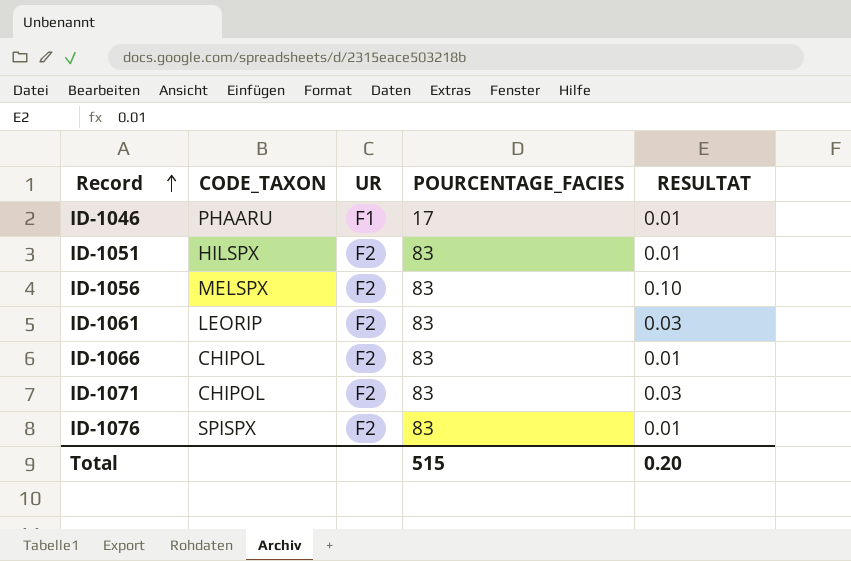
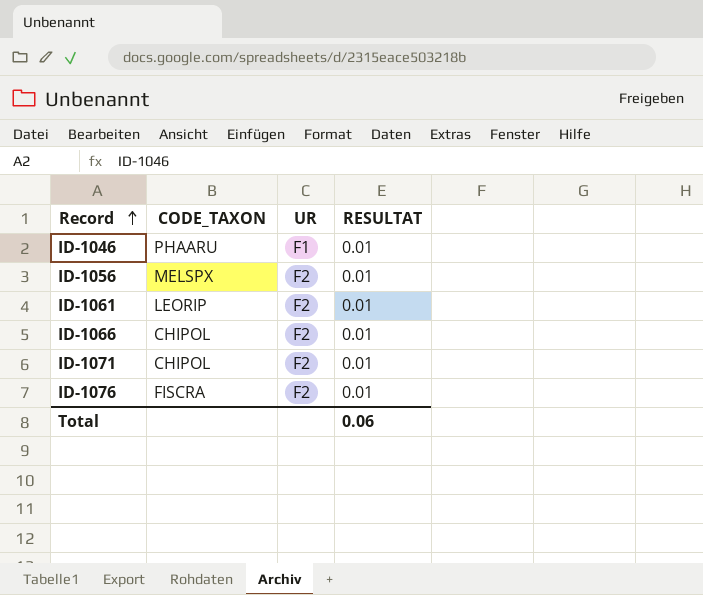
column POURCENTAGE_FACIES | position: 4 -> none
row ID-1051: HILSPX | F2 | 83 | 0.01 -> none
ID-1056 | RESULTAT: 0.10 -> 0.01
ID-1061 | RESULTAT: 0.03 -> 0.01
ID-1071 | RESULTAT: 0.03 -> 0.01
ID-1076 | CODE_TAXON: SPISPX -> FISCRA
Total | RESULTAT: 0.20 -> 0.06

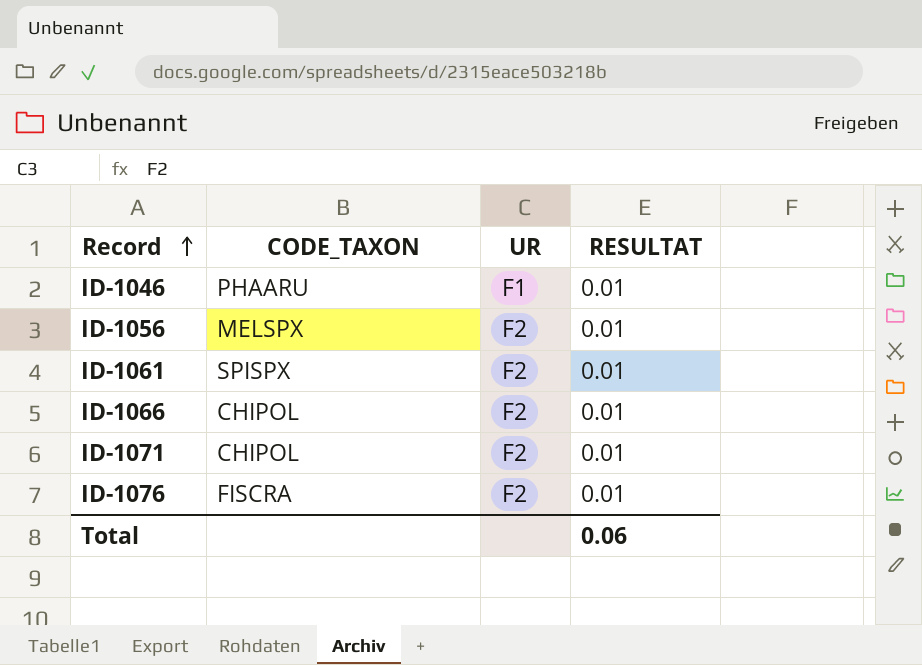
ID-1061 | CODE_TAXON: LEORIP -> SPISPX

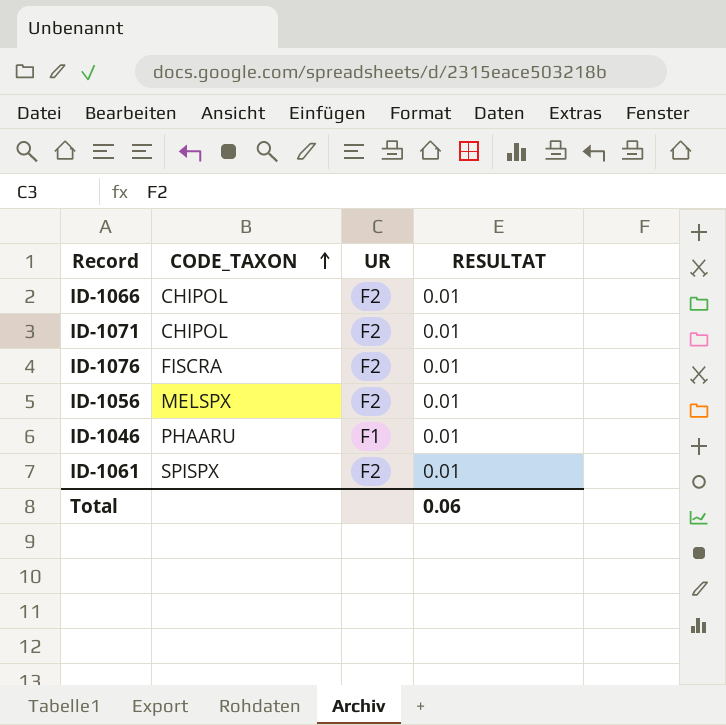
row order: Record ascending -> CODE_TAXON ascending

